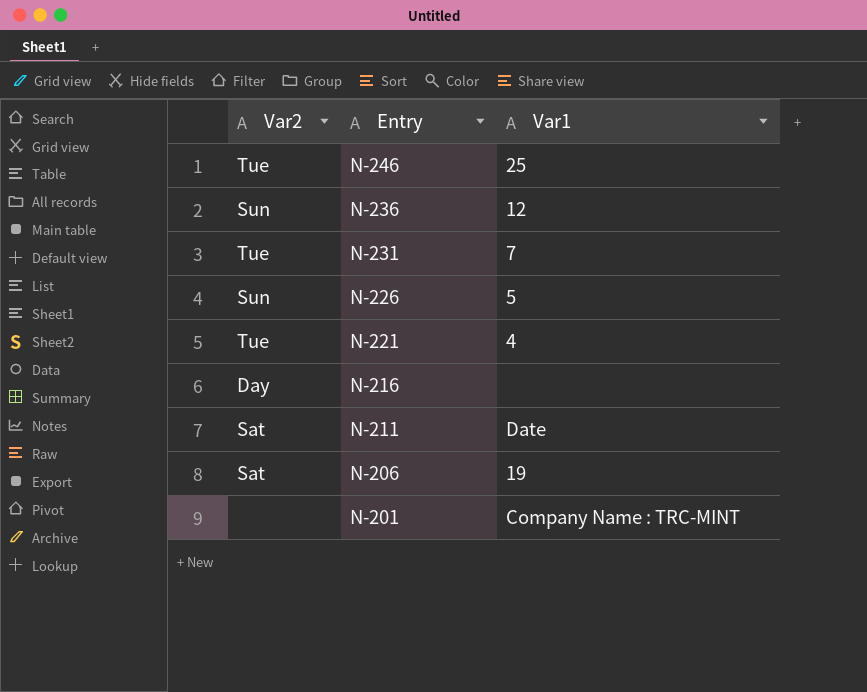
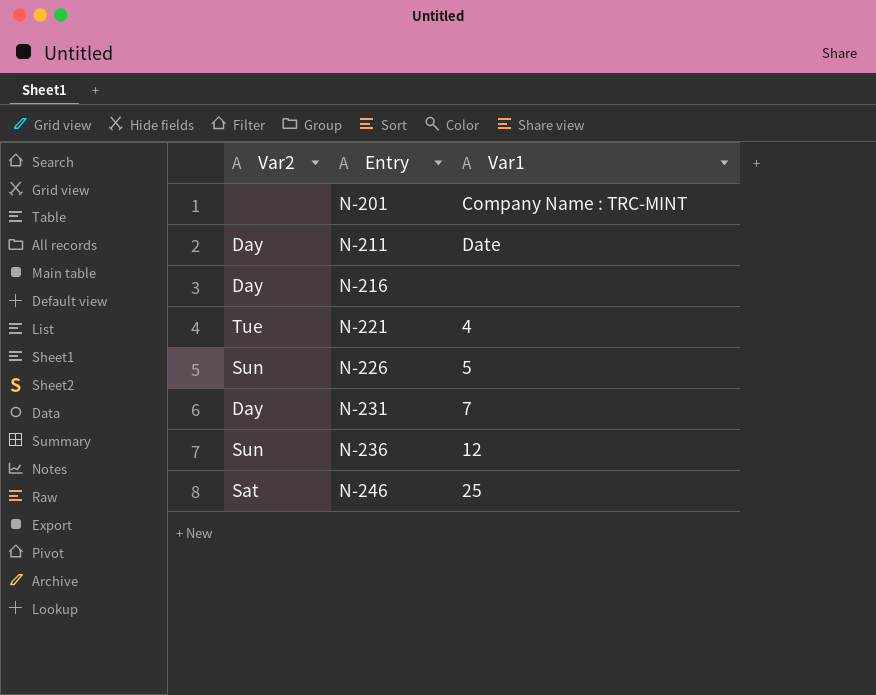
row order: Entry descending -> Entry ascending
row N-206: Sat | 19 -> none
N-211 | Var2: Sat -> Day
N-231 | Var2: Tue -> Day
N-246 | Var2: Tue -> Sat

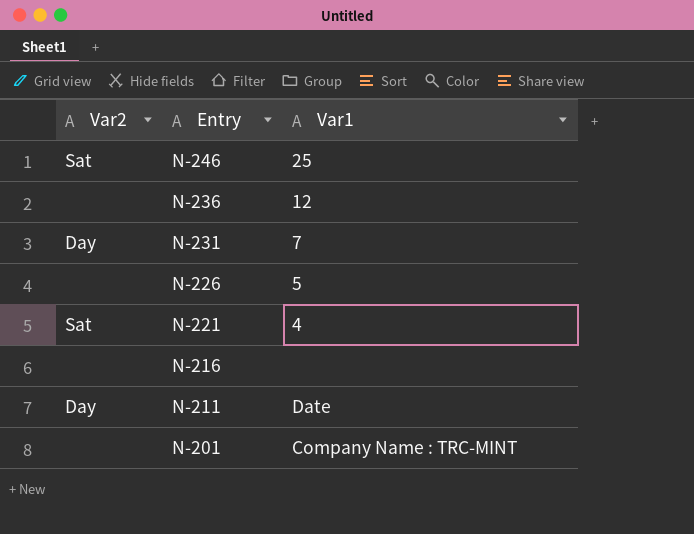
row order: Entry ascending -> Entry descending
N-236 | Var2: Sun -> none
N-226 | Var2: Sun -> none
N-221 | Var2: Tue -> Sat
N-216 | Var2: Day -> none

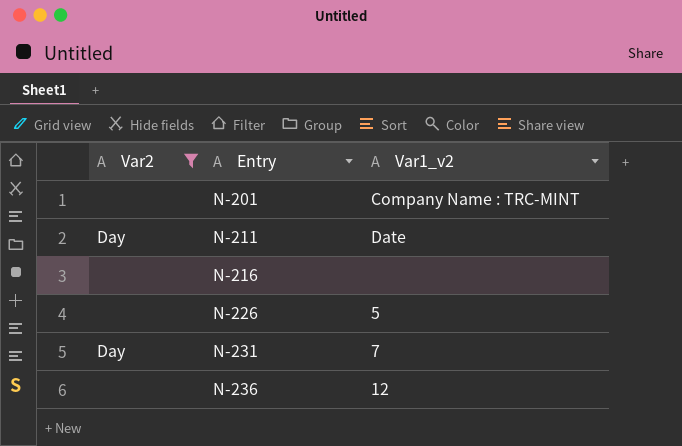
filter: none -> Var2 != Sat
row order: Entry descending -> Entry ascending
column name: Var1 -> Var1_v2

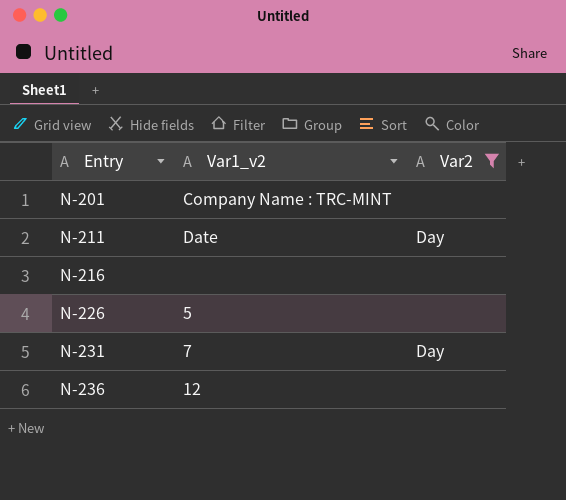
column Var2 | position: 1 -> 3

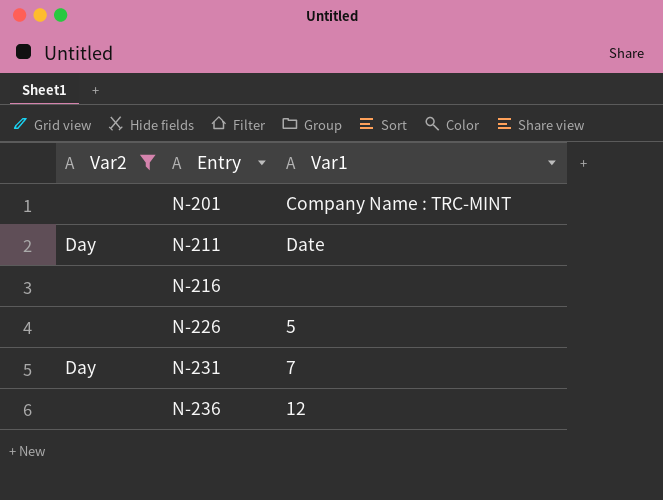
column Var2 | position: 3 -> 1
column name: Var1_v2 -> Var1

